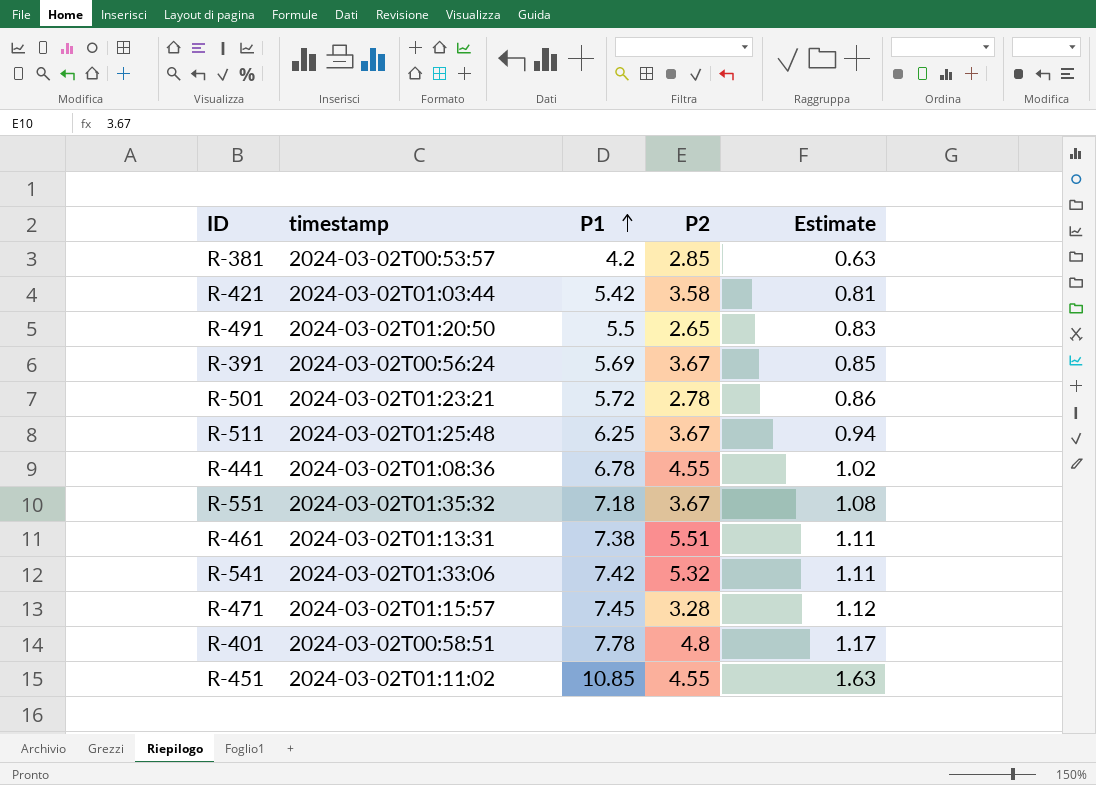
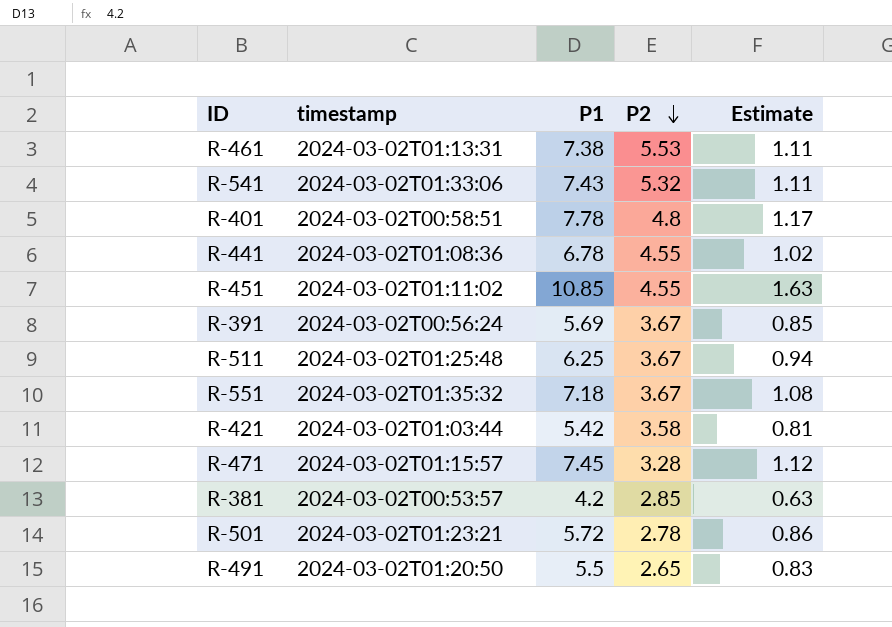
row order: P1 ascending -> P2 descending
R-461 | P2: 5.51 -> 5.53
R-541 | P1: 7.42 -> 7.43

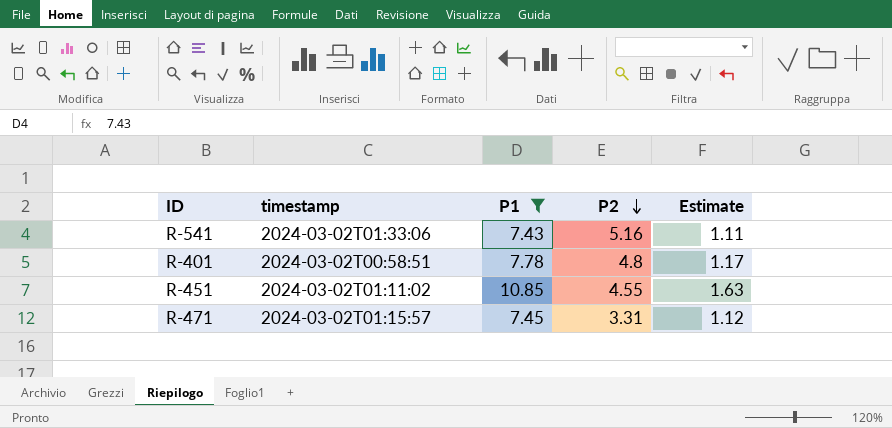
filter: none -> P1 >= 7.43
R-541 | P2: 5.32 -> 5.16
R-471 | P2: 3.28 -> 3.31

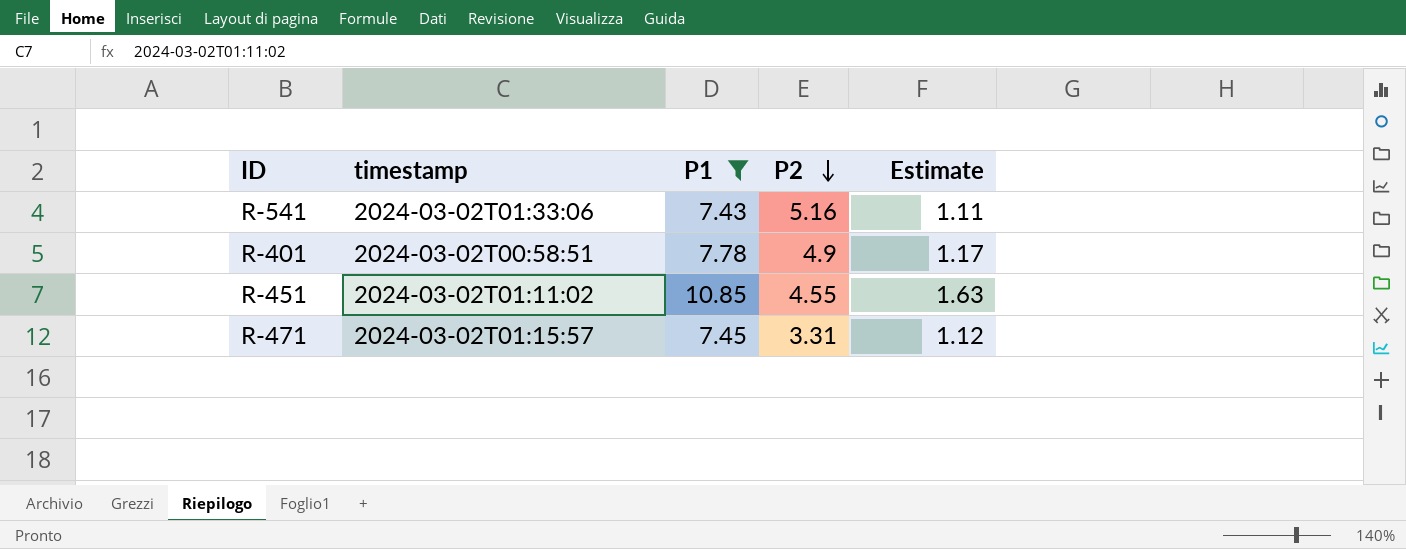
R-401 | P2: 4.8 -> 4.9

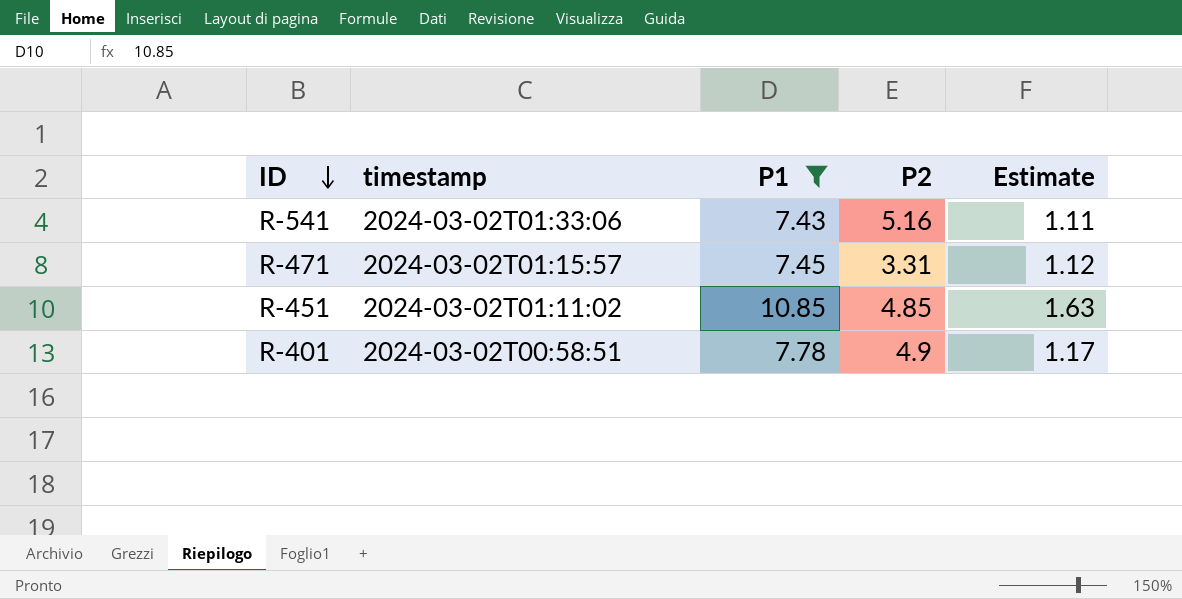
row order: P2 descending -> ID descending
R-451 | P2: 4.55 -> 4.85

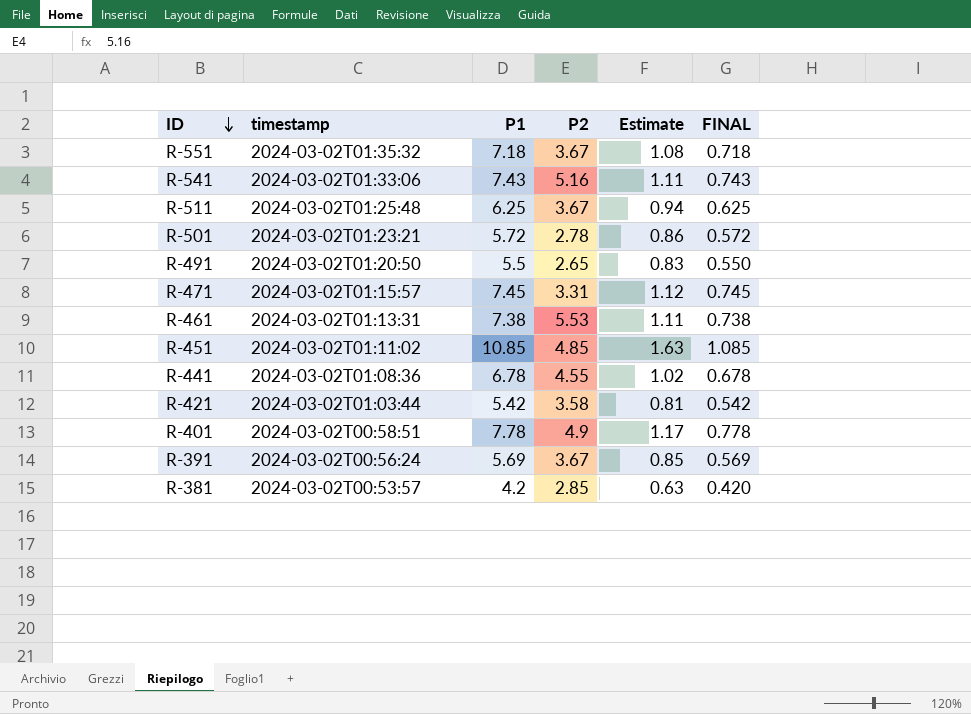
filter: P1 >= 7.43 -> none
column FINAL | formula: none -> [P1] * 0.1

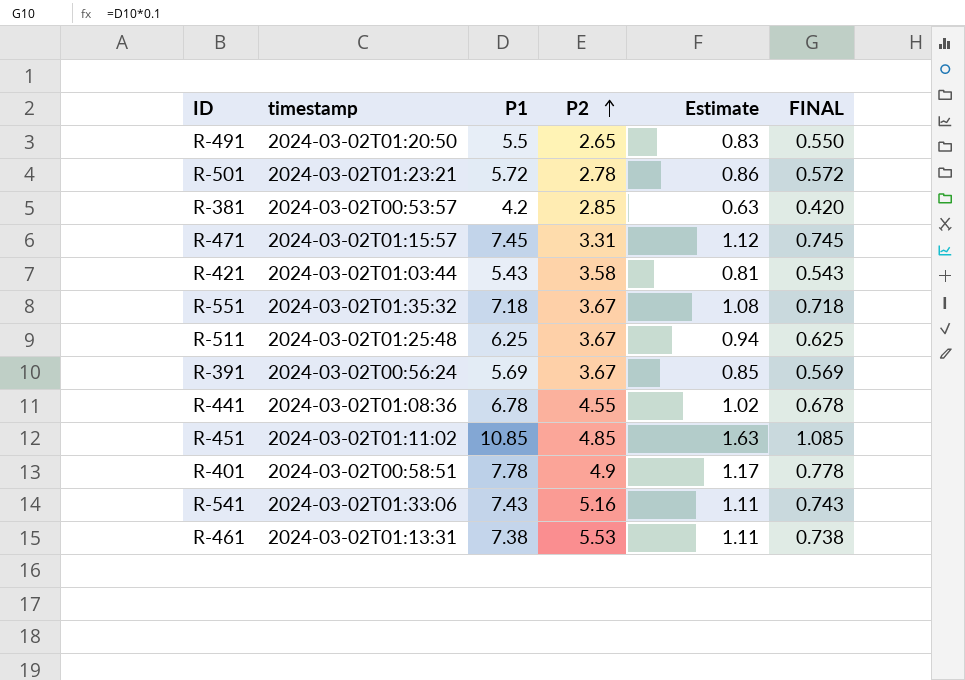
row order: ID descending -> P2 ascending
R-421 | P1: 5.42 -> 5.43
R-421 | FINAL: 0.542 -> 0.543

